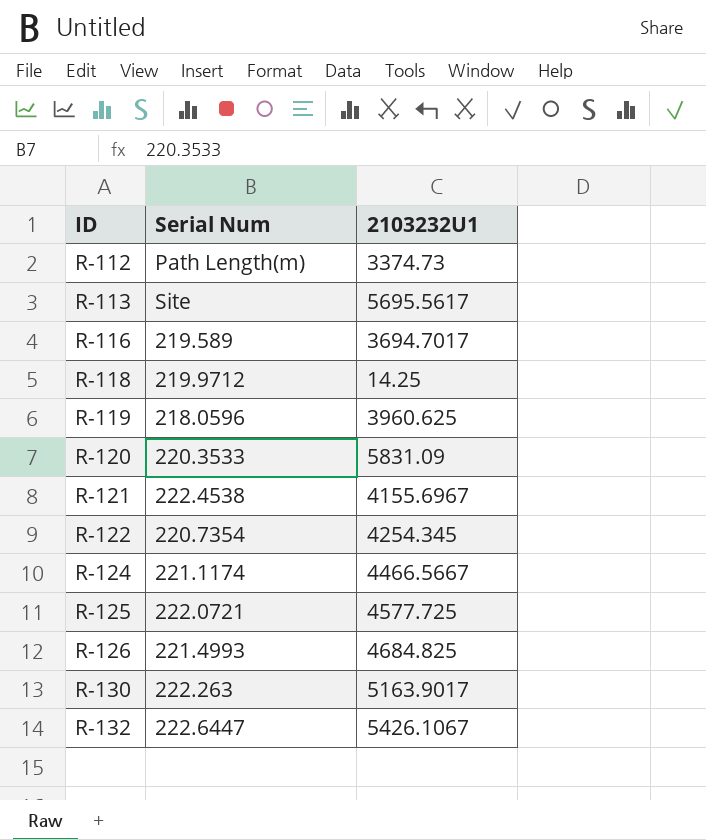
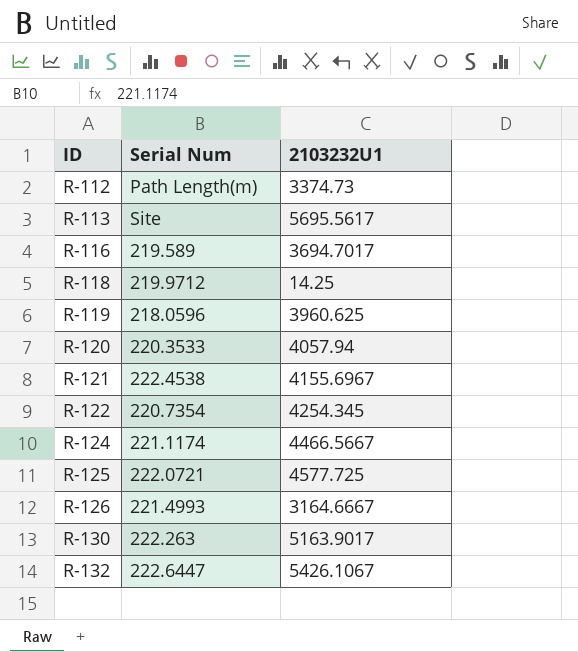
R-120 | 2103232U1: 5831.09 -> 4057.94
R-126 | 2103232U1: 4684.825 -> 3164.6667

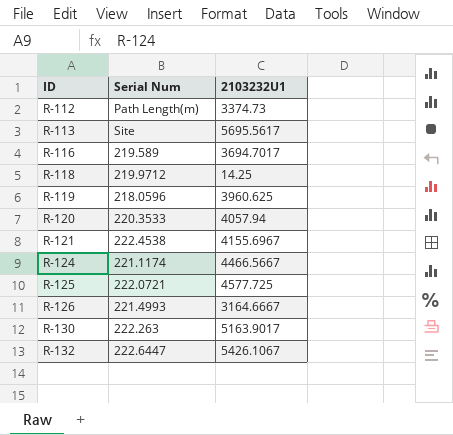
row R-122: 220.7354 | 4254.345 -> none

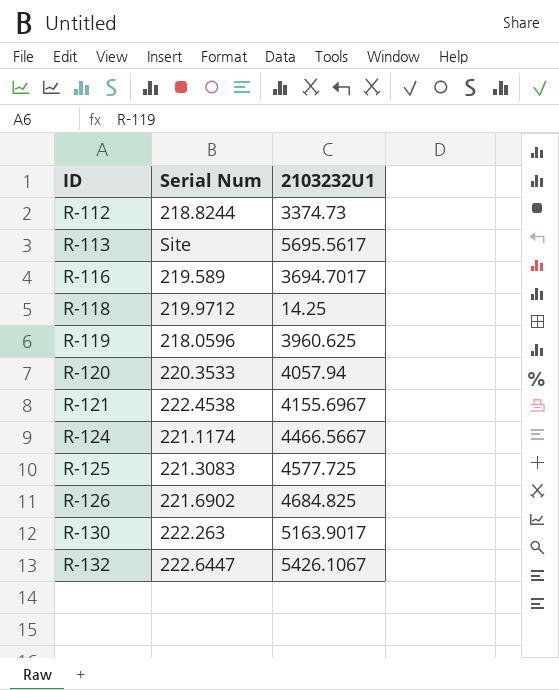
R-112 | Serial Num: Path Length(m) -> 218.8244
R-125 | Serial Num: 222.0721 -> 221.3083
R-126 | Serial Num: 221.4993 -> 221.6902
R-126 | 2103232U1: 3164.6667 -> 4684.825

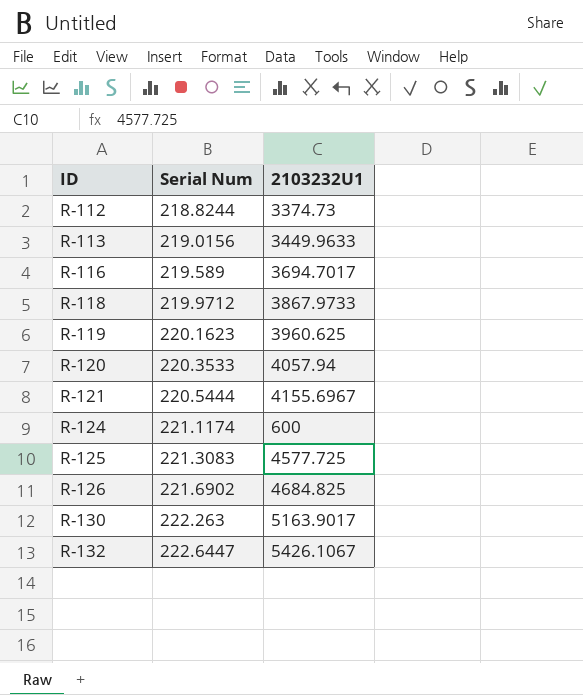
R-113 | Serial Num: Site -> 219.0156
R-113 | 2103232U1: 5695.5617 -> 3449.9633
R-118 | 2103232U1: 14.25 -> 3867.9733
R-119 | Serial Num: 218.0596 -> 220.1623
R-121 | Serial Num: 222.4538 -> 220.5444
R-124 | 2103232U1: 4466.5667 -> 600

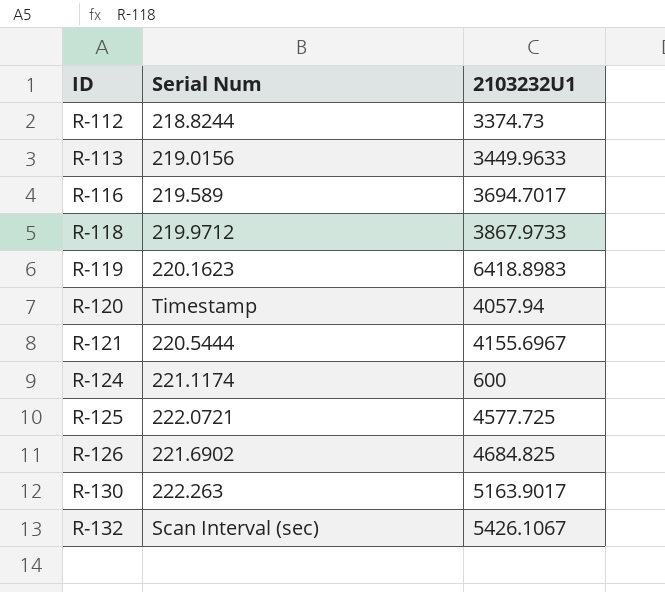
R-119 | 2103232U1: 3960.625 -> 6418.8983
R-120 | Serial Num: 220.3533 -> Timestamp
R-125 | Serial Num: 221.3083 -> 222.0721
R-132 | Serial Num: 222.6447 -> Scan Interval (sec)

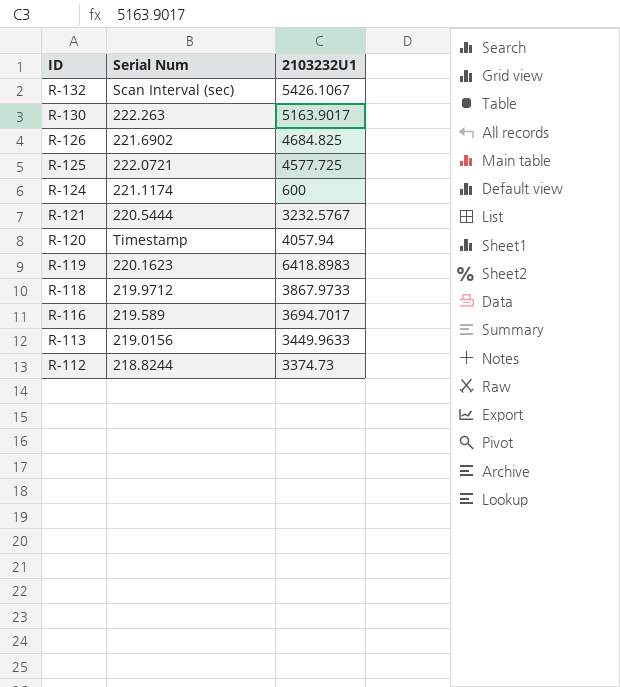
row order: ID ascending -> ID descending
R-121 | 2103232U1: 4155.6967 -> 3232.5767

